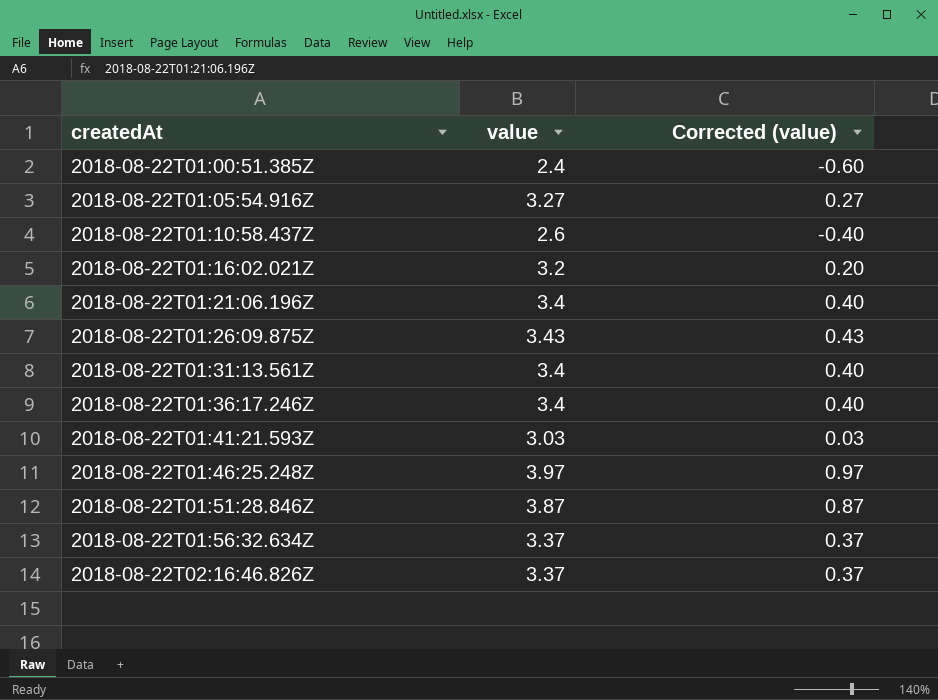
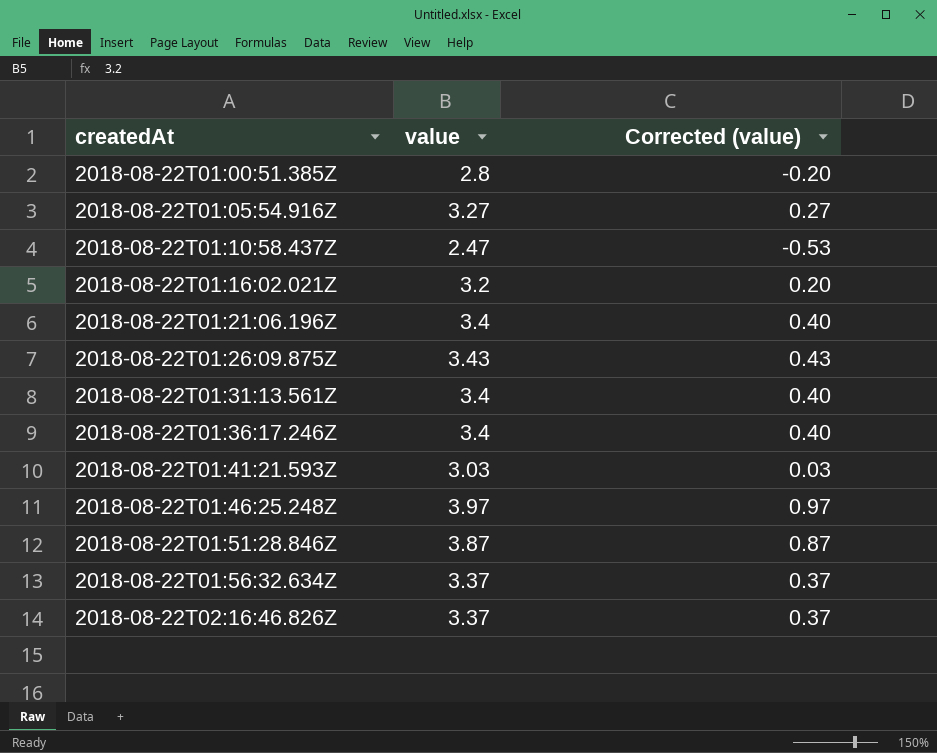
2018-08-22T01:00:51.385Z | value: 2.4 -> 2.8
2018-08-22T01:00:51.385Z | Corrected (value): -0.60 -> -0.20
2018-08-22T01:10:58.437Z | value: 2.6 -> 2.47
2018-08-22T01:10:58.437Z | Corrected (value): -0.40 -> -0.53

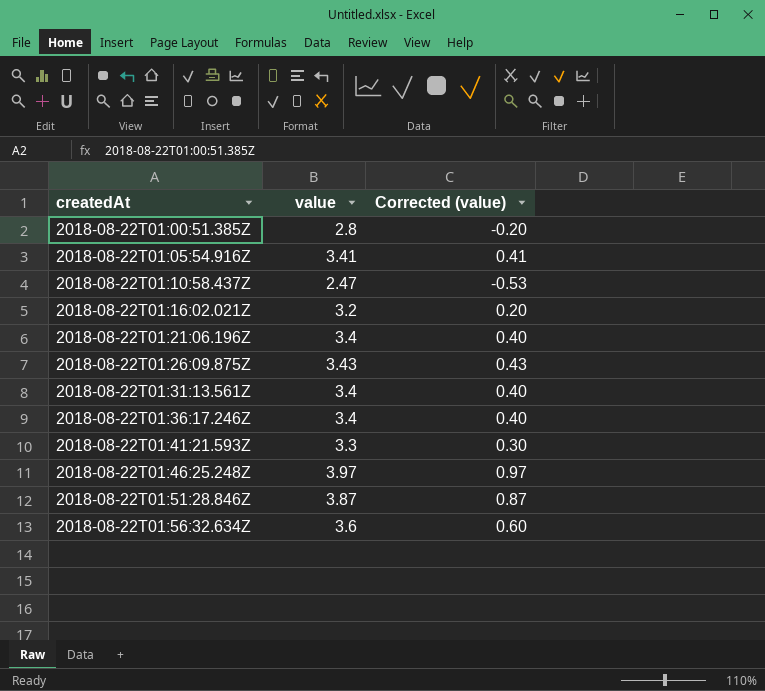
row 2018-08-22T02:16:46.826Z: 3.37 | 0.37 -> none
2018-08-22T01:05:54.916Z | value: 3.27 -> 3.41
2018-08-22T01:05:54.916Z | Corrected (value): 0.27 -> 0.41
2018-08-22T01:41:21.593Z | value: 3.03 -> 3.3
2018-08-22T01:41:21.593Z | Corrected (value): 0.03 -> 0.30
2018-08-22T01:56:32.634Z | value: 3.37 -> 3.6
2018-08-22T01:56:32.634Z | Corrected (value): 0.37 -> 0.60

